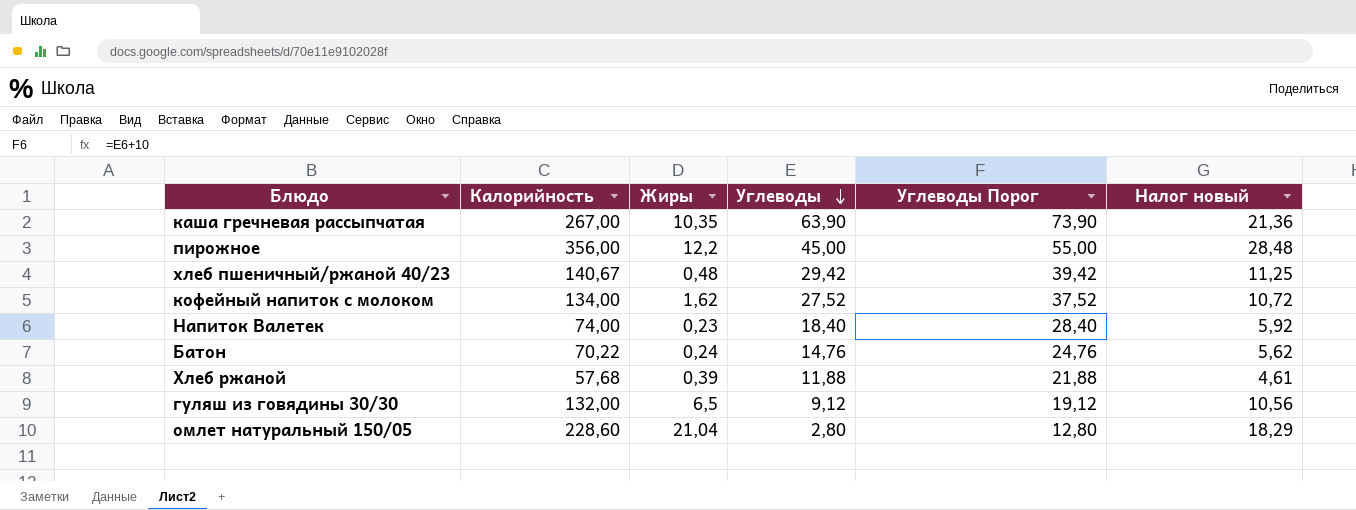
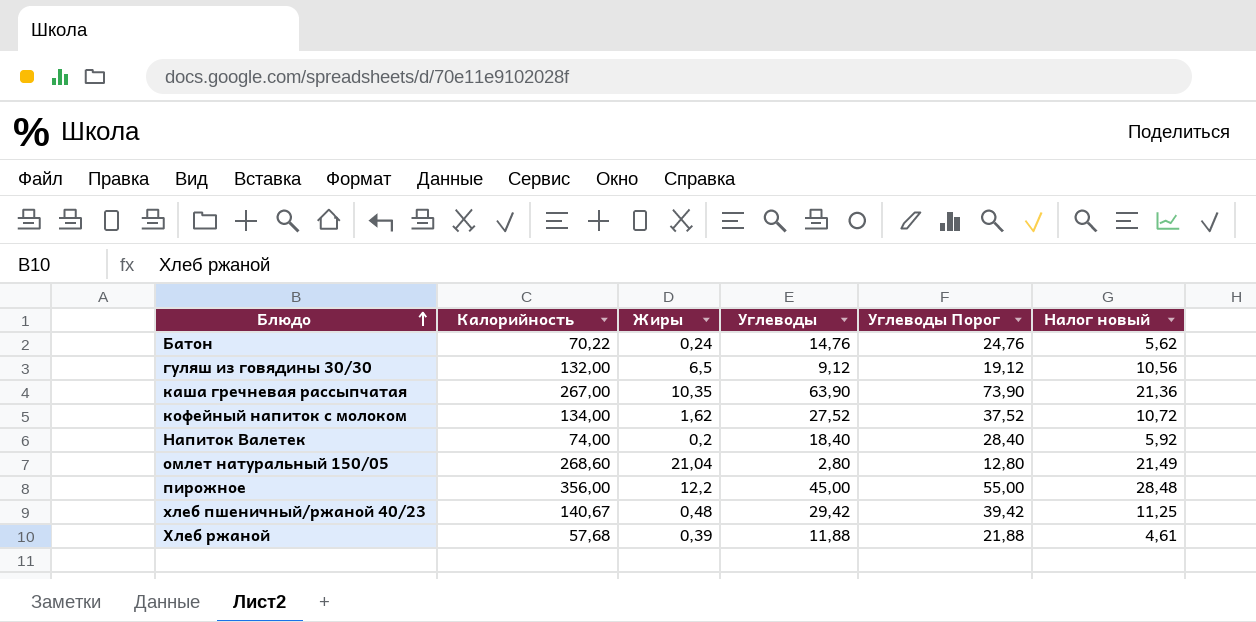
row order: Углеводы descending -> Блюдо ascending
Напиток Валетек | Жиры: 0,23 -> 0,2
омлет натуральный 150/05 | Калорийность: 228,60 -> 268,60
омлет натуральный 150/05 | Налог новый: 18,29 -> 21,49

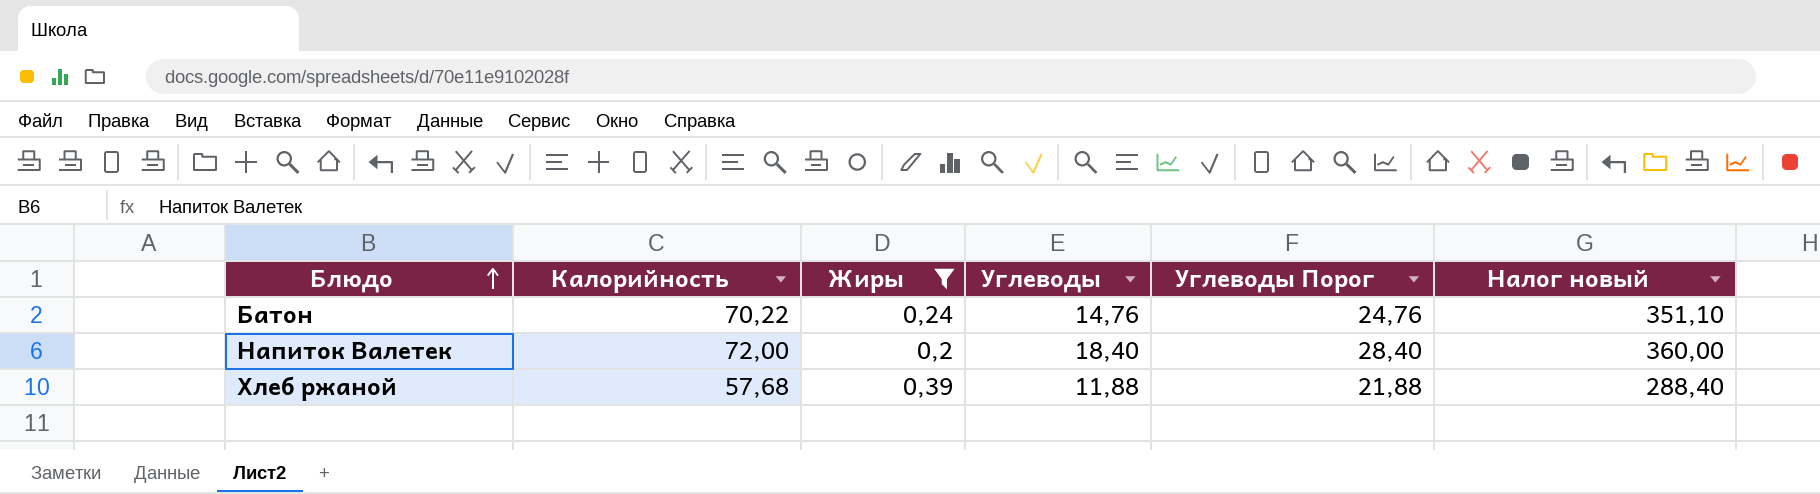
filter: none -> Жиры <= 0,39
column Налог новый | formula: [Калорийность] * 0,08 -> [Калорийность] * 5
Напиток Валетек | Калорийность: 74,00 -> 72,00

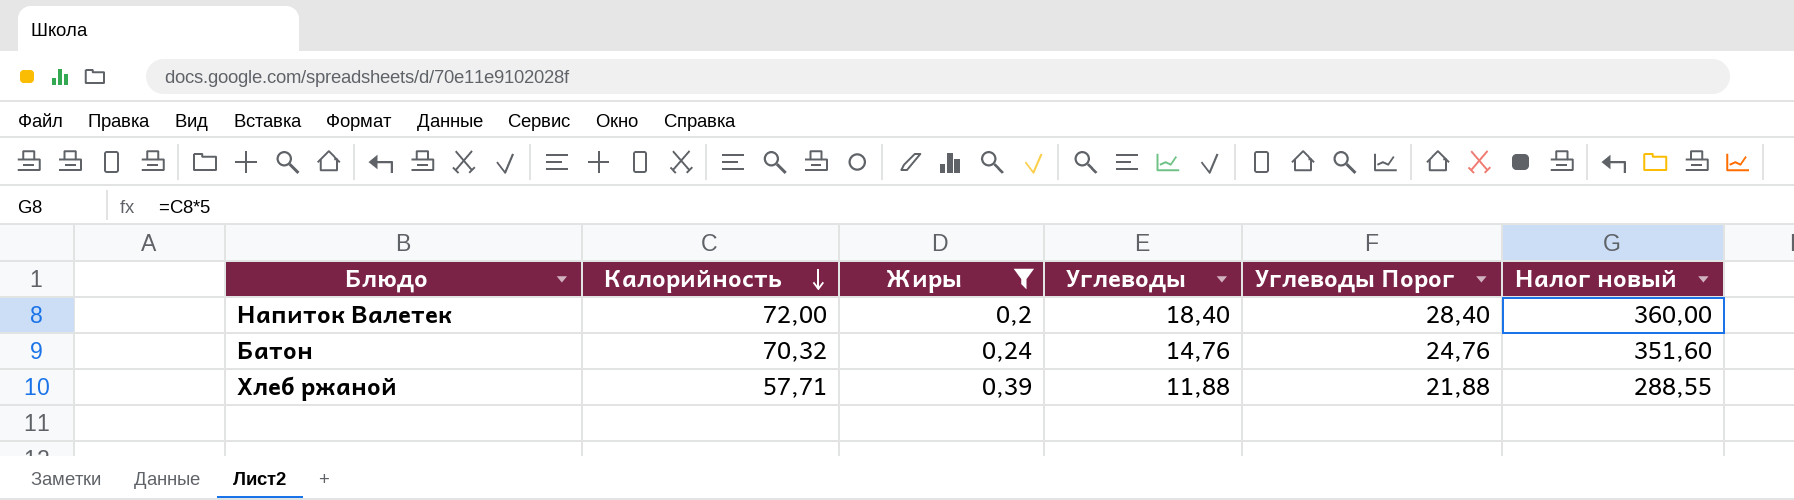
row order: Блюдо ascending -> Калорийность descending
Батон | Калорийность: 70,22 -> 70,32
Батон | Налог новый: 351,10 -> 351,60
Хлеб ржаной | Калорийность: 57,68 -> 57,71
Хлеб ржаной | Налог новый: 288,40 -> 288,55

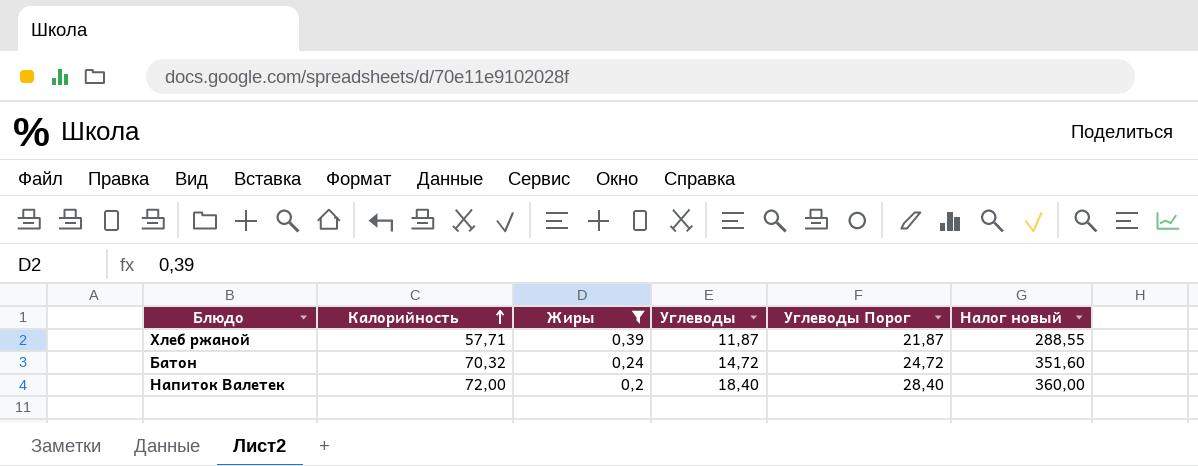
row order: Калорийность descending -> Калорийность ascending
Хлеб ржаной | Углеводы: 11,88 -> 11,87
Хлеб ржаной | Углеводы Порог: 21,88 -> 21,87
Батон | Углеводы: 14,76 -> 14,72
Батон | Углеводы Порог: 24,76 -> 24,72

